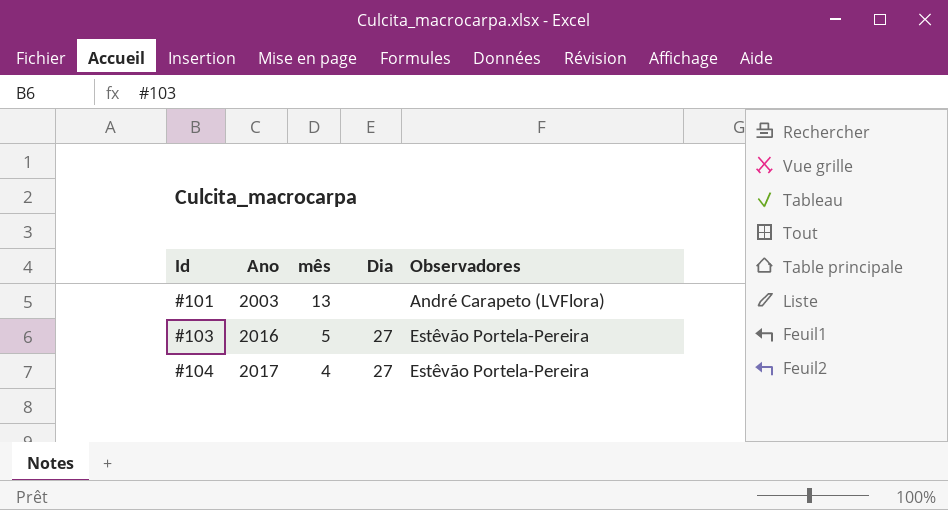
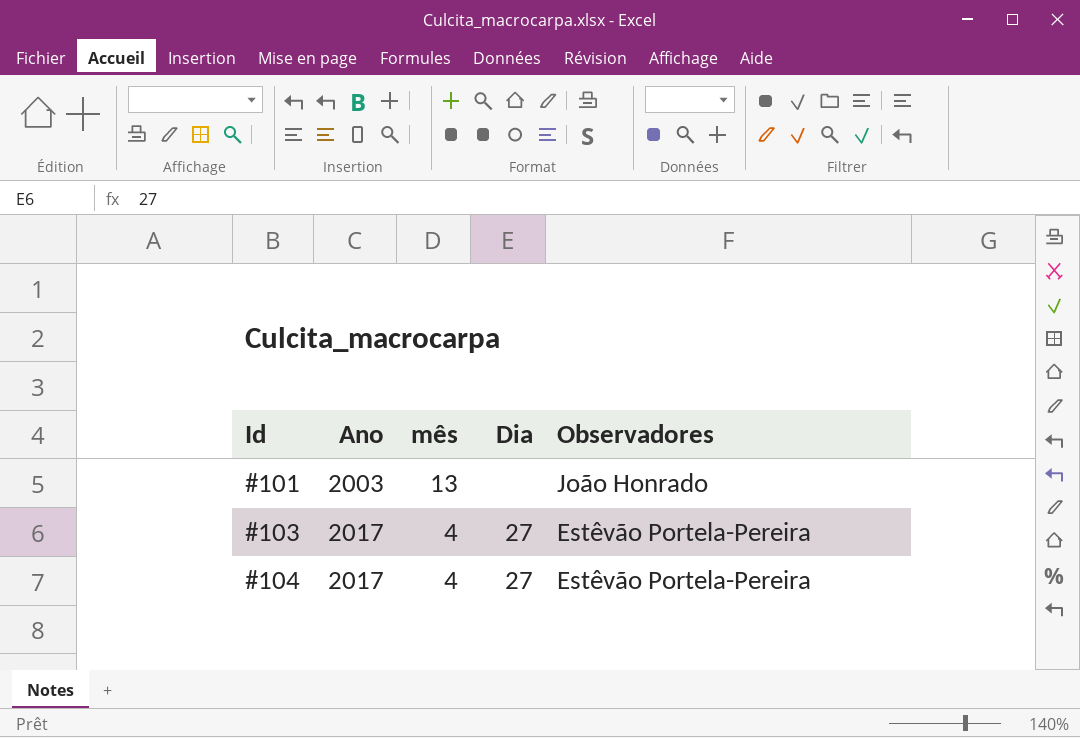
#101 | Observadores: André Carapeto (LVFlora) -> João Honrado
#103 | Ano: 2016 -> 2017
#103 | mês: 5 -> 4

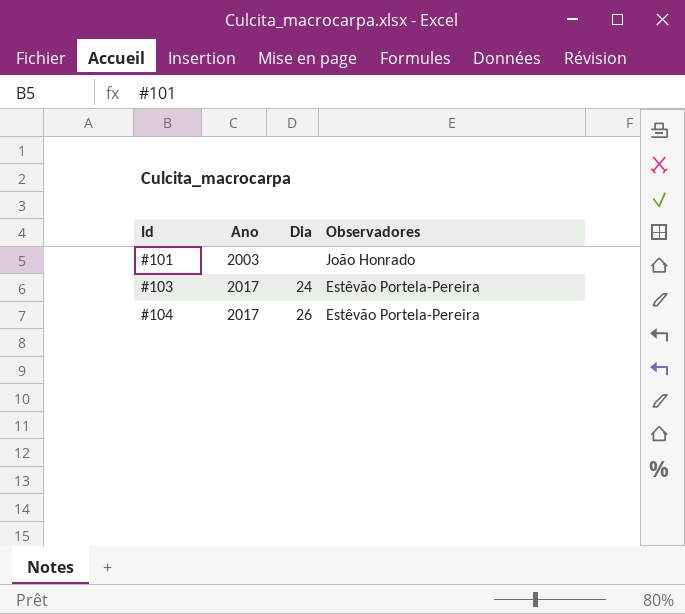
column mês | position: 3 -> none
#103 | Dia: 27 -> 24
#104 | Dia: 27 -> 26

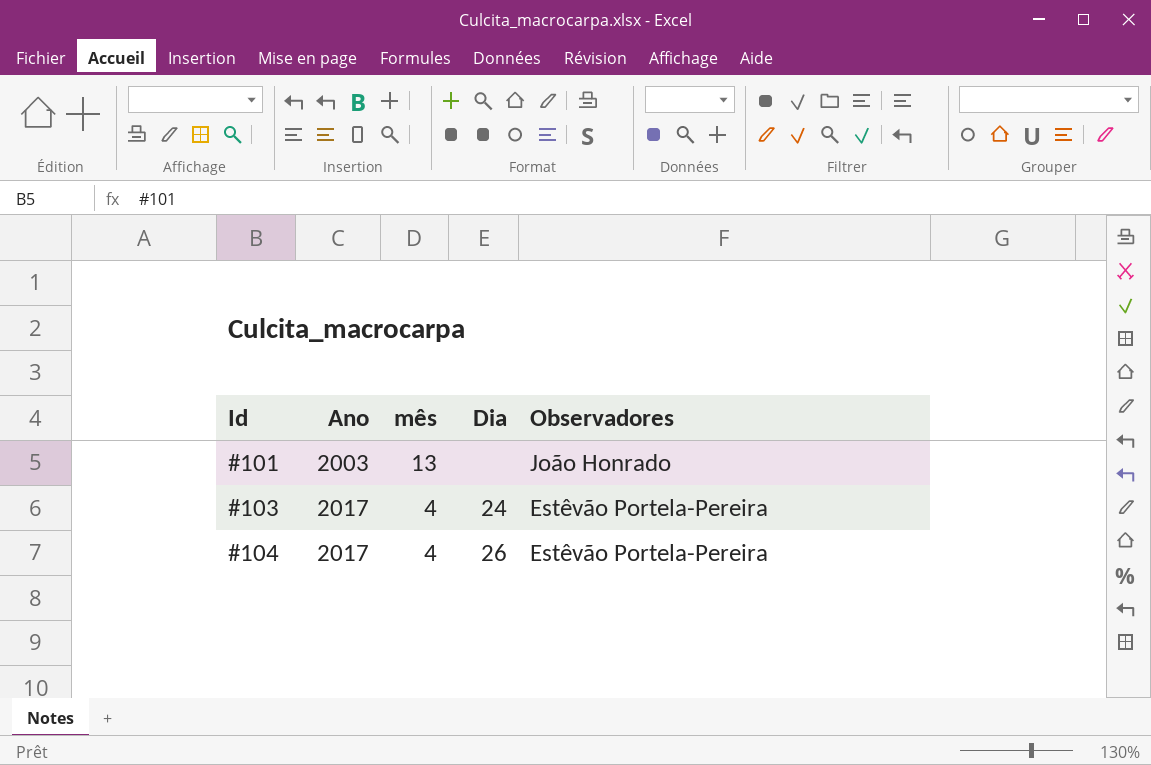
column mês | position: none -> 3

